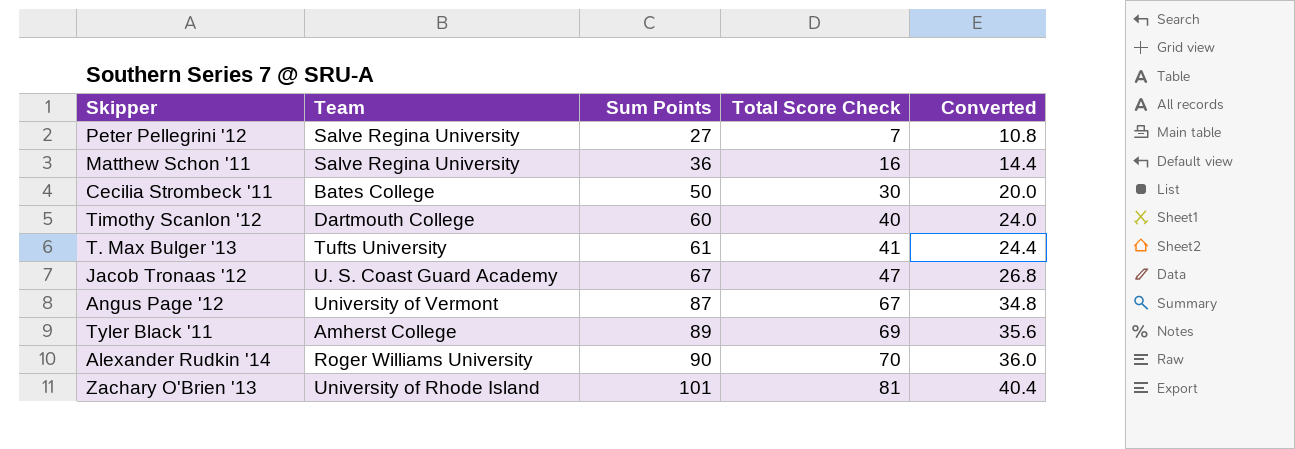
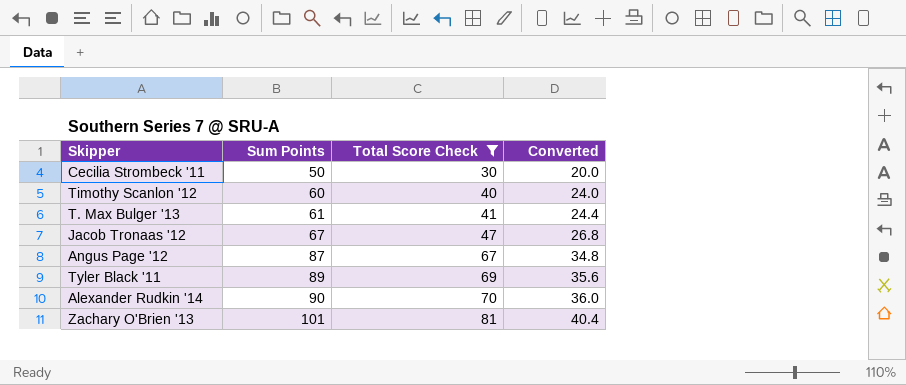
filter: none -> Total Score Check >= 30
column Team | position: 2 -> none

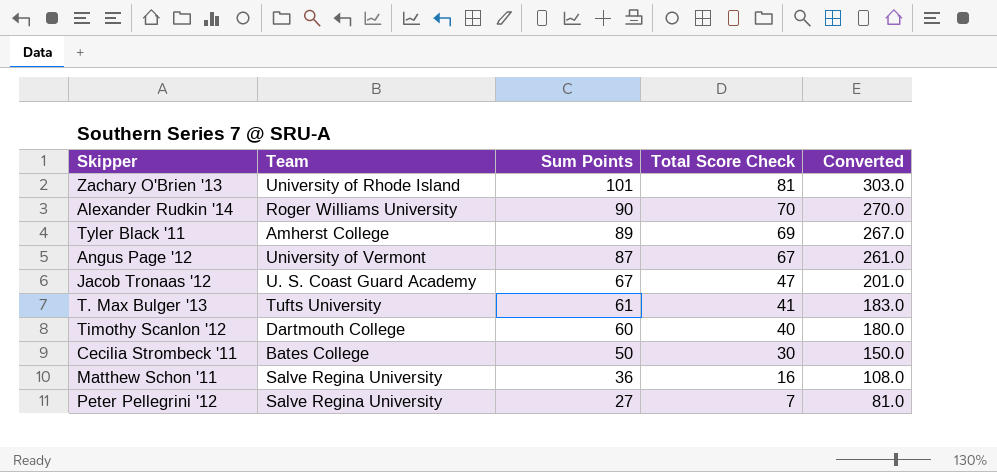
filter: Total Score Check >= 30 -> none
row order: Sum Points ascending -> Sum Points descending
column Team | position: none -> 2
column Converted | formula: [Sum Points] * 0.4 -> [Sum Points] * 3

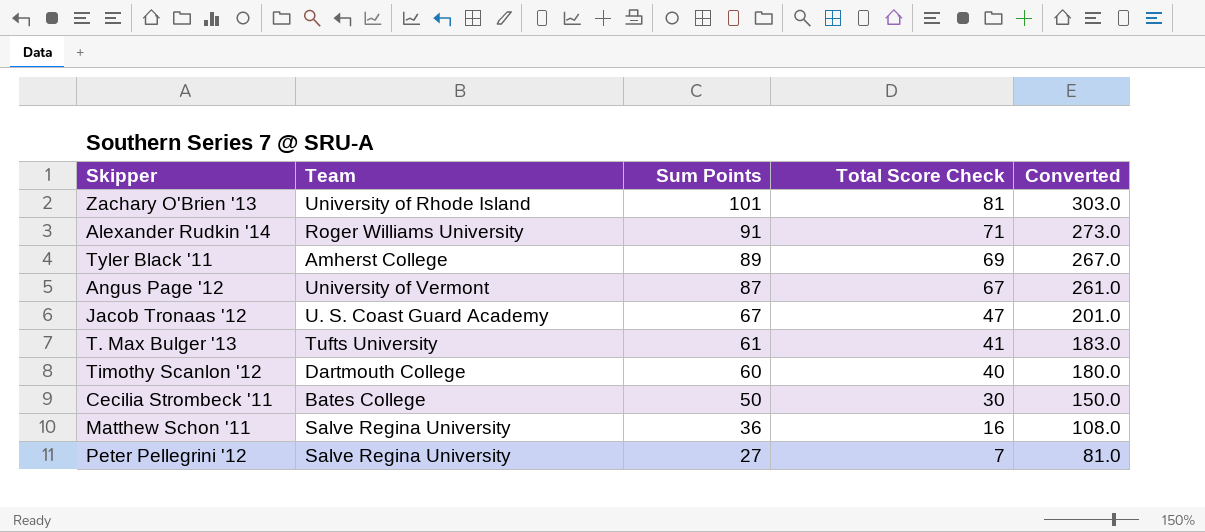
Alexander Rudkin '14 | Sum Points: 90 -> 91
Alexander Rudkin '14 | Total Score Check: 70 -> 71
Alexander Rudkin '14 | Converted: 270.0 -> 273.0

